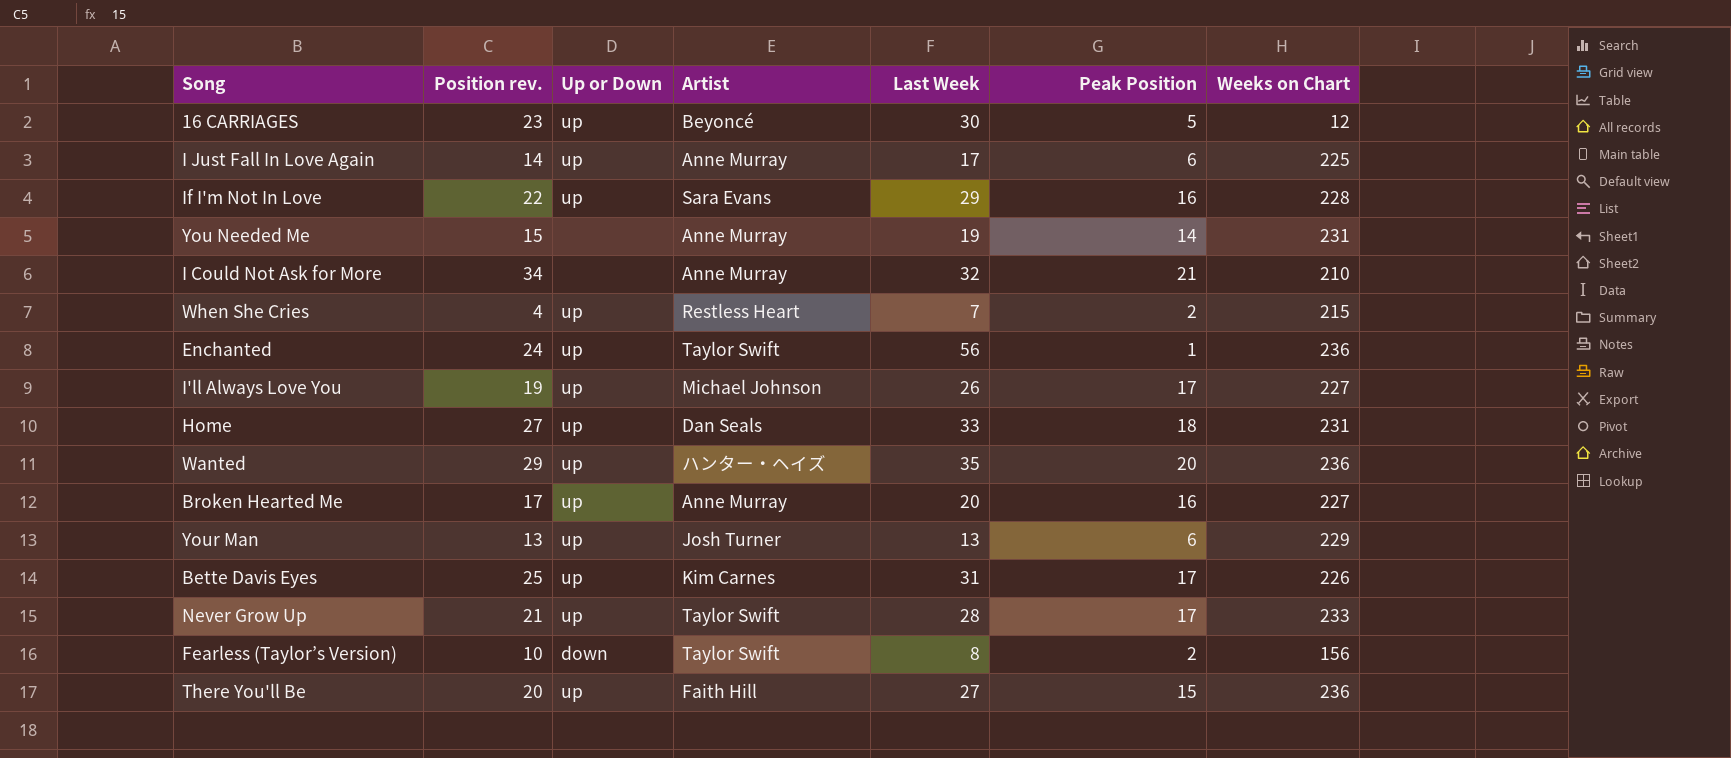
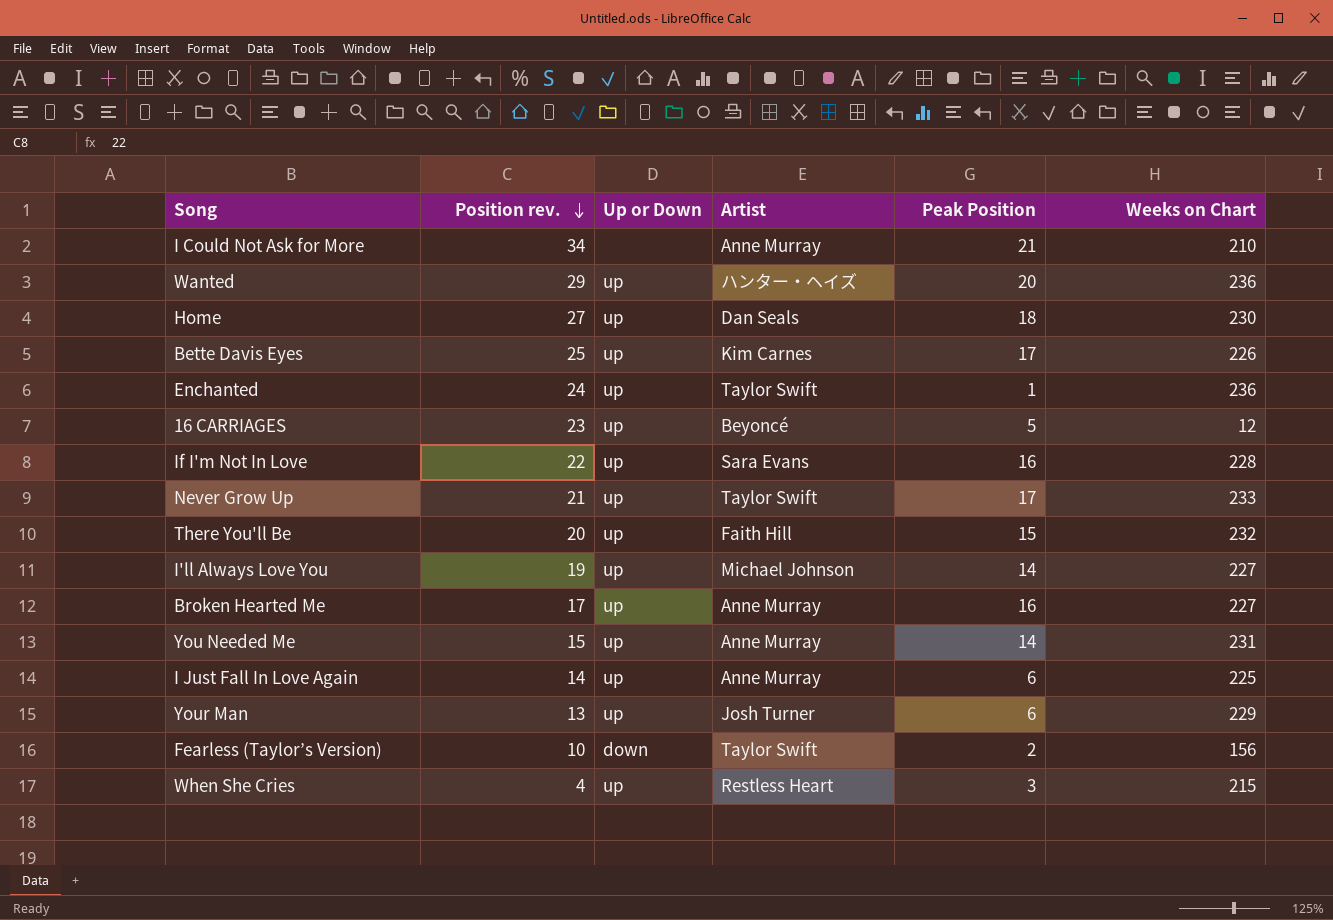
row order: none -> Position rev. descending
column Last Week | position: 5 -> none
Home | Weeks on Chart: 231 -> 230
There You'll Be | Weeks on Chart: 236 -> 232
I'll Always Love You | Peak Position: 17 -> 14
You Needed Me | Up or Down: none -> up
When She Cries | Peak Position: 2 -> 3

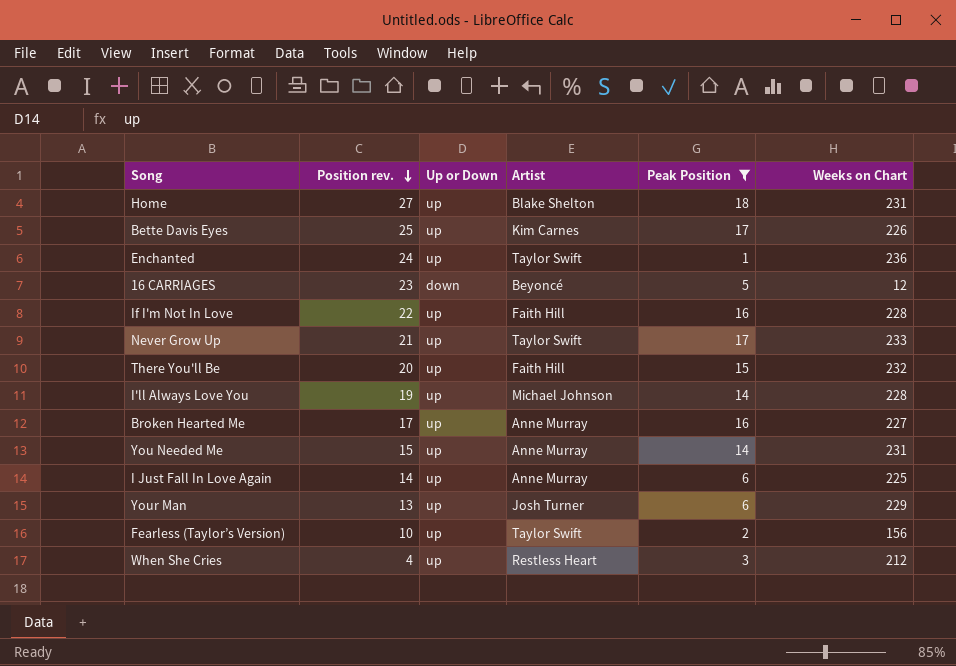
filter: none -> Peak Position <= 18
Home | Artist: Dan Seals -> Blake Shelton
Home | Weeks on Chart: 230 -> 231
16 CARRIAGES | Up or Down: up -> down
If I'm Not In Love | Artist: Sara Evans -> Faith Hill
I'll Always Love You | Weeks on Chart: 227 -> 228
Fearless (Taylor’s Version) | Up or Down: down -> up
When She Cries | Weeks on Chart: 215 -> 212

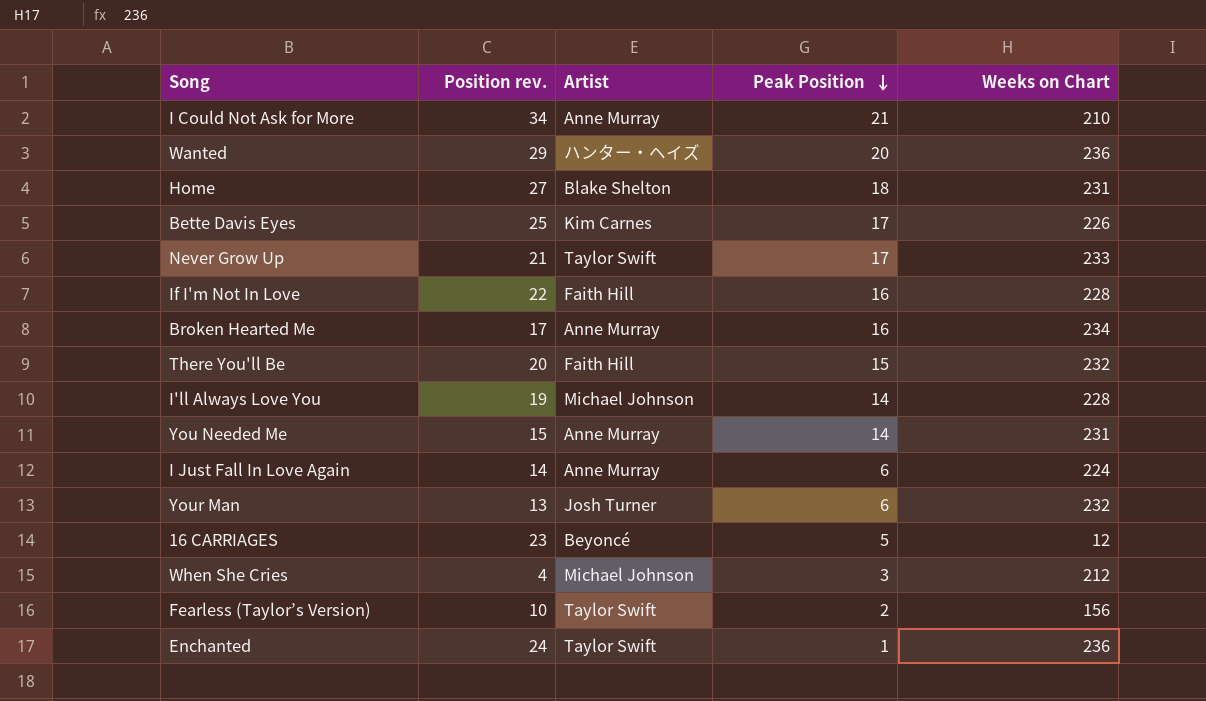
filter: Peak Position <= 18 -> none
row order: Position rev. descending -> Peak Position descending
column Up or Down | position: 3 -> none
Broken Hearted Me | Weeks on Chart: 227 -> 234
I Just Fall In Love Again | Weeks on Chart: 225 -> 224
Your Man | Weeks on Chart: 229 -> 232
When She Cries | Artist: Restless Heart -> Michael Johnson

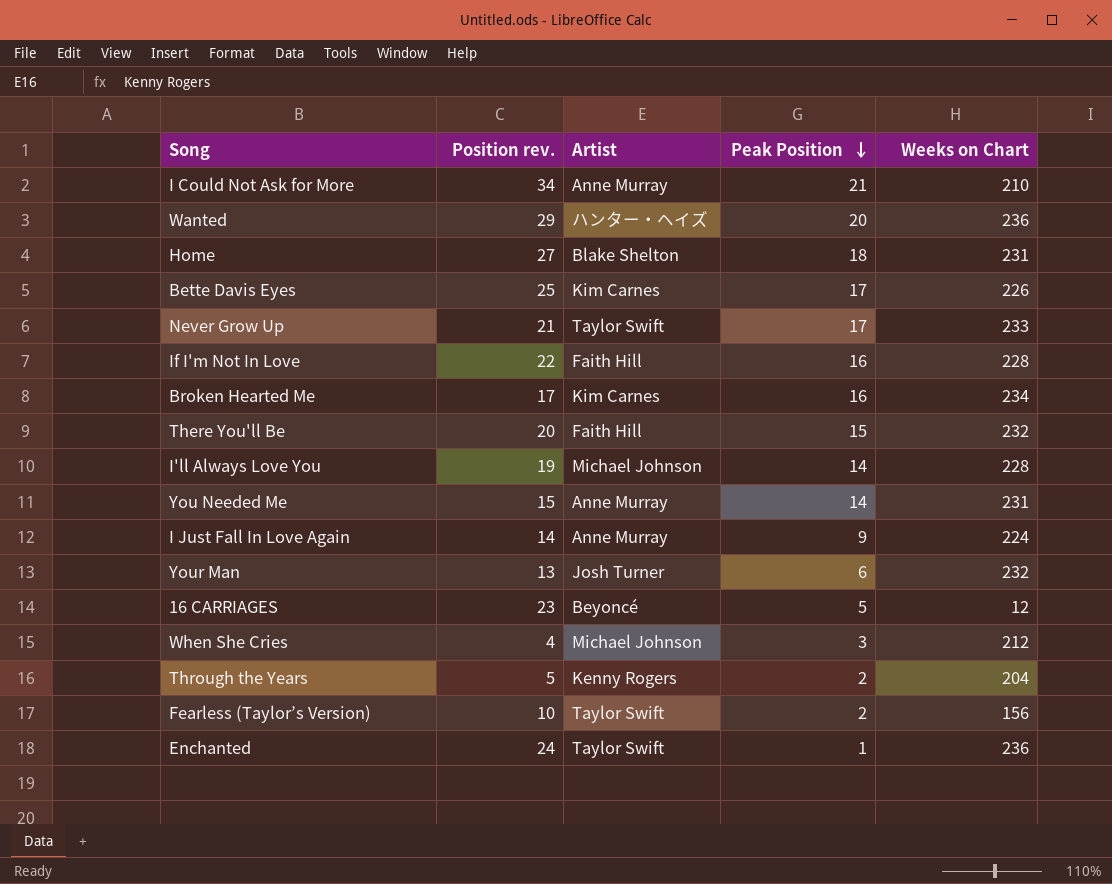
Broken Hearted Me | Artist: Anne Murray -> Kim Carnes
I Just Fall In Love Again | Peak Position: 6 -> 9
row Through the Years: none -> 5 | Kenny Rogers | 2 | 204

